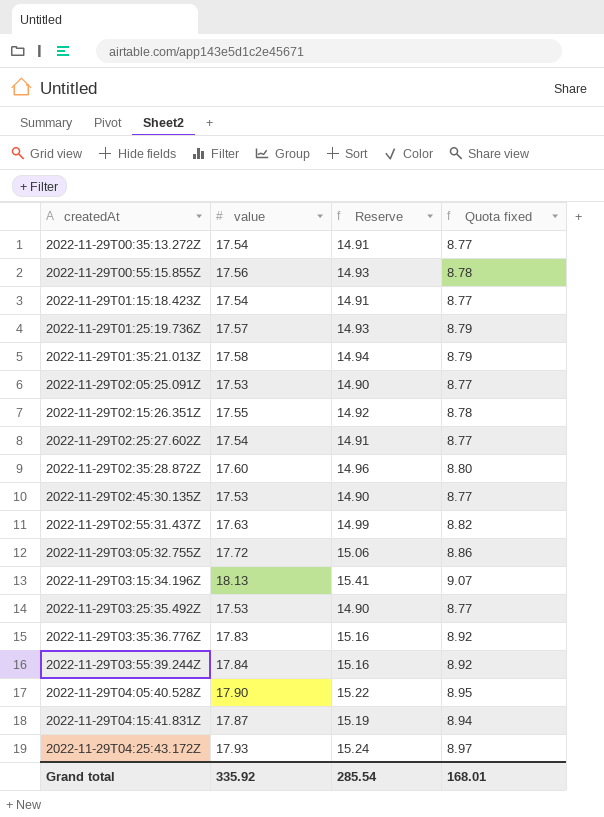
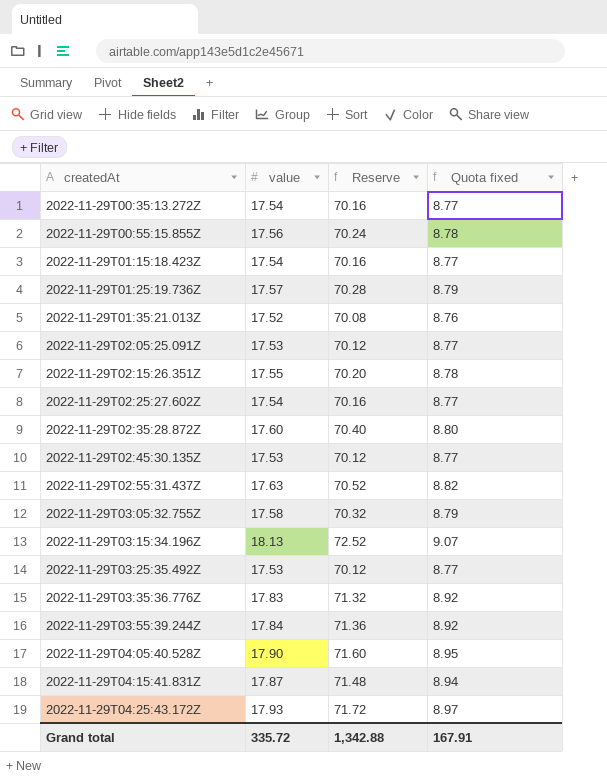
column Reserve | formula: [value] * 0.85 -> [value] * 4
2022-11-29T01:35:21.013Z | value: 17.58 -> 17.52
2022-11-29T01:35:21.013Z | Quota fixed: 8.79 -> 8.76
2022-11-29T03:05:32.755Z | value: 17.72 -> 17.58
2022-11-29T03:05:32.755Z | Quota fixed: 8.86 -> 8.79
Grand total | value: 335.92 -> 335.72
Grand total | Reserve: 285.54 -> 1,342.88
Grand total | Quota fixed: 168.01 -> 167.91

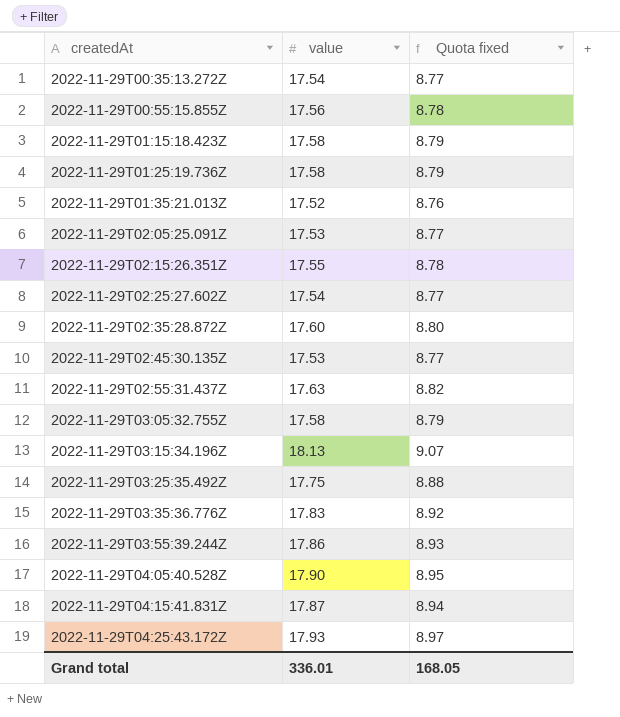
column Reserve | formula: [value] * 4 -> none
2022-11-29T01:15:18.423Z | value: 17.54 -> 17.58
2022-11-29T01:15:18.423Z | Quota fixed: 8.77 -> 8.79
2022-11-29T01:25:19.736Z | value: 17.57 -> 17.58
2022-11-29T03:25:35.492Z | value: 17.53 -> 17.75
2022-11-29T03:25:35.492Z | Quota fixed: 8.77 -> 8.88
2022-11-29T03:55:39.244Z | value: 17.84 -> 17.86
2022-11-29T03:55:39.244Z | Quota fixed: 8.92 -> 8.93
Grand total | value: 335.72 -> 336.01
Grand total | Quota fixed: 167.91 -> 168.05

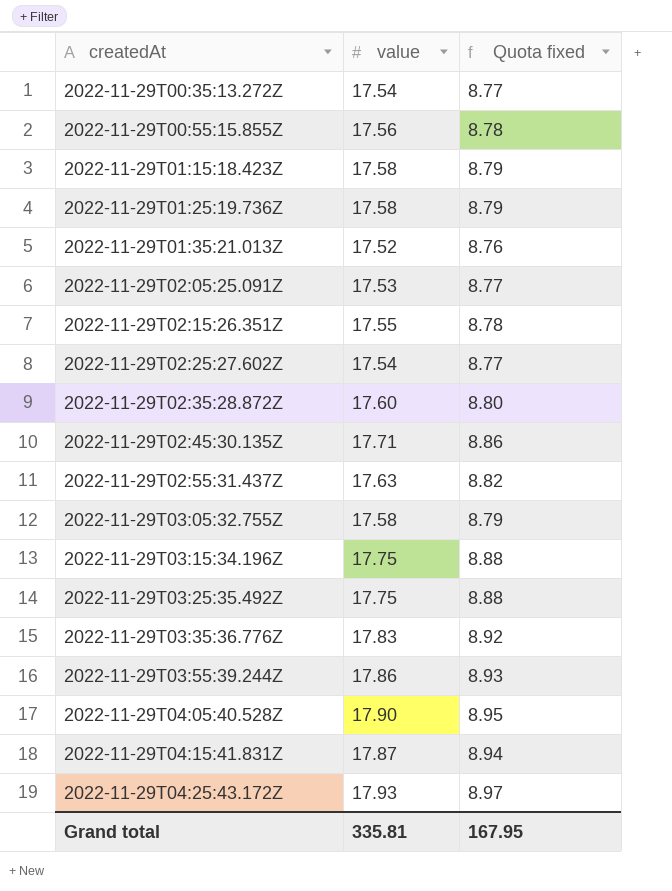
2022-11-29T02:45:30.135Z | value: 17.53 -> 17.71
2022-11-29T02:45:30.135Z | Quota fixed: 8.77 -> 8.86
2022-11-29T03:15:34.196Z | value: 18.13 -> 17.75
2022-11-29T03:15:34.196Z | Quota fixed: 9.07 -> 8.88
Grand total | value: 336.01 -> 335.81
Grand total | Quota fixed: 168.05 -> 167.95

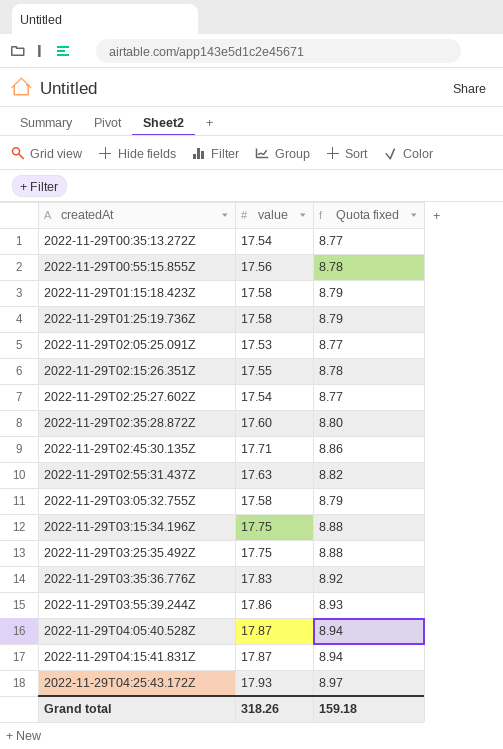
row 2022-11-29T01:35:21.013Z: 17.52 | 8.76 -> none
2022-11-29T04:05:40.528Z | value: 17.90 -> 17.87
2022-11-29T04:05:40.528Z | Quota fixed: 8.95 -> 8.94
Grand total | value: 335.81 -> 318.26
Grand total | Quota fixed: 167.95 -> 159.18

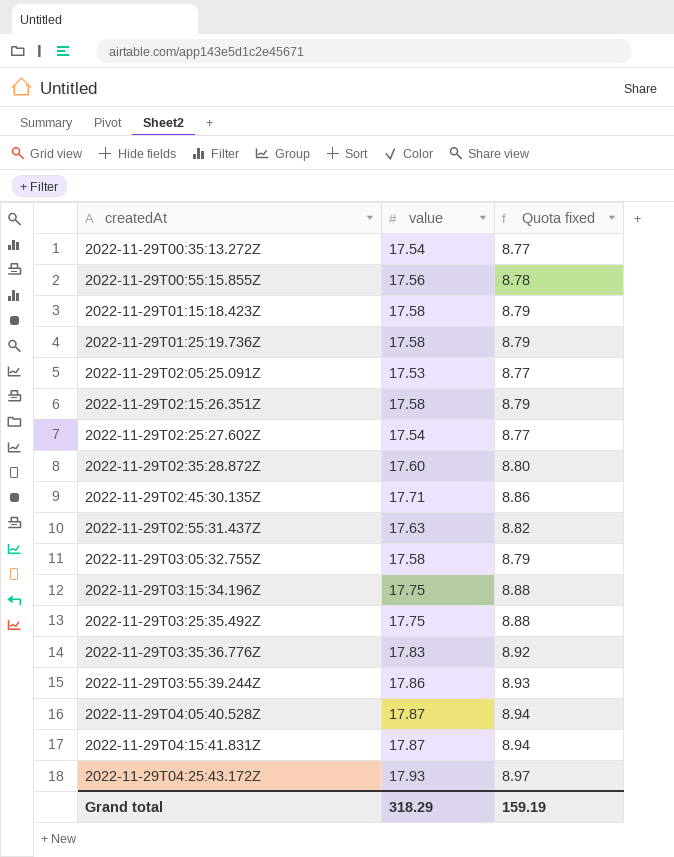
2022-11-29T02:15:26.351Z | value: 17.55 -> 17.58
2022-11-29T02:15:26.351Z | Quota fixed: 8.78 -> 8.79
Grand total | value: 318.26 -> 318.29
Grand total | Quota fixed: 159.18 -> 159.19

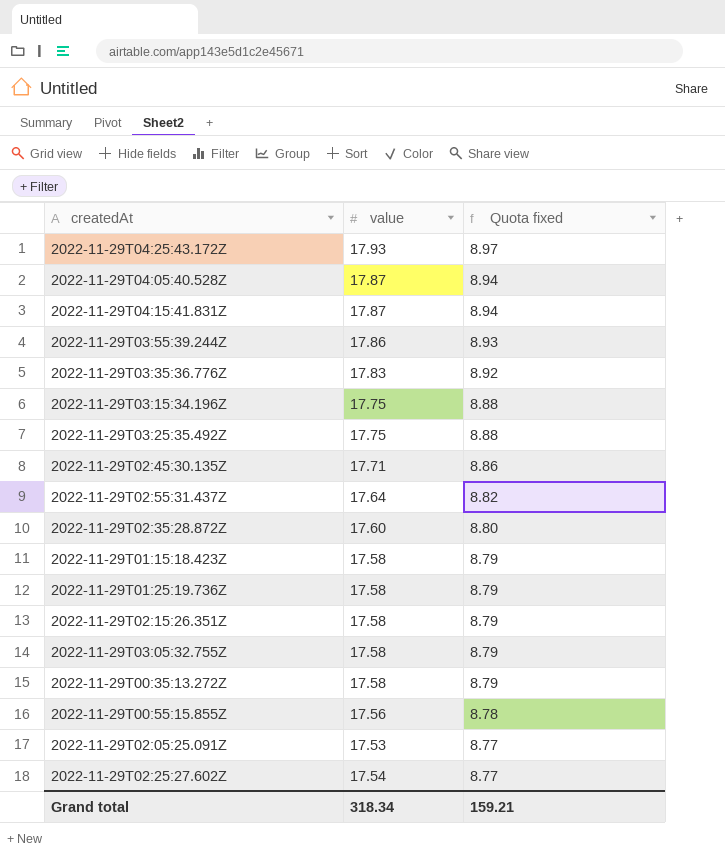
row order: createdAt ascending -> Quota fixed descending
2022-11-29T02:55:31.437Z | value: 17.63 -> 17.64
2022-11-29T00:35:13.272Z | value: 17.54 -> 17.58
2022-11-29T00:35:13.272Z | Quota fixed: 8.77 -> 8.79
Grand total | value: 318.29 -> 318.34
Grand total | Quota fixed: 159.19 -> 159.21

